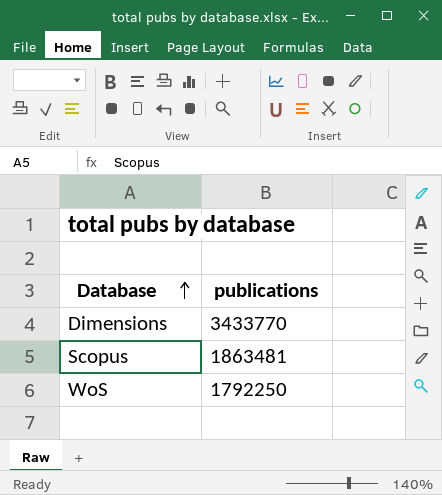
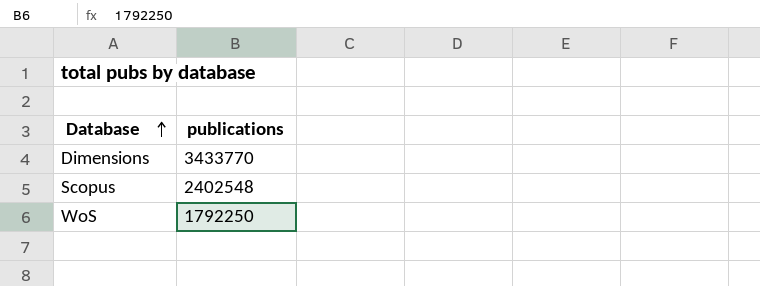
Scopus | publications: 1863481 -> 2402548

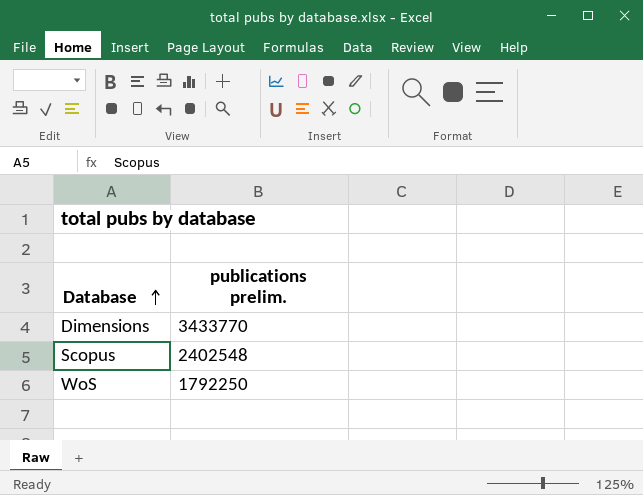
column name: publications -> publications prelim.

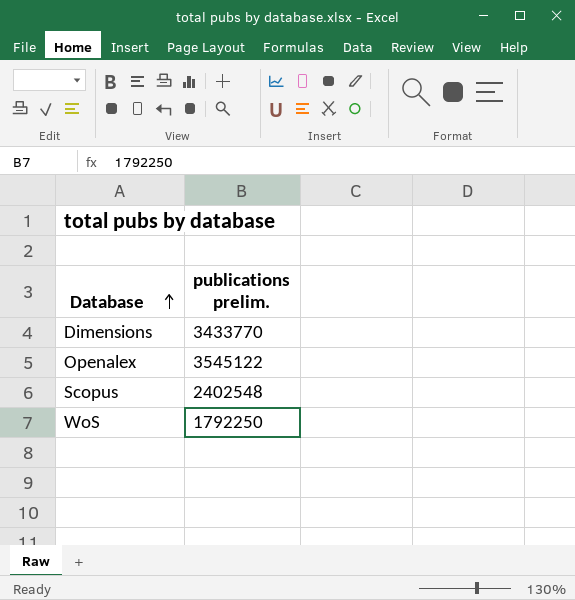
row Openalex: none -> 3545122

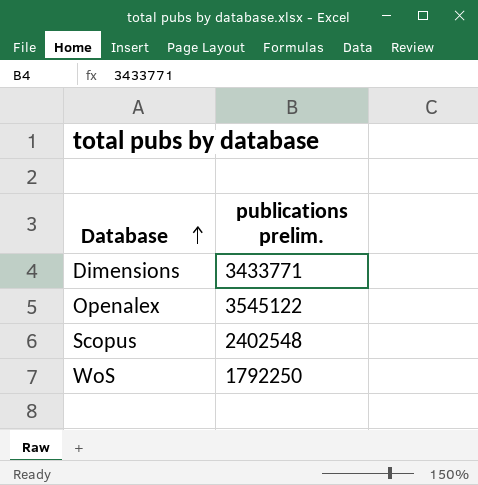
Dimensions | publications prelim.: 3433770 -> 3433771

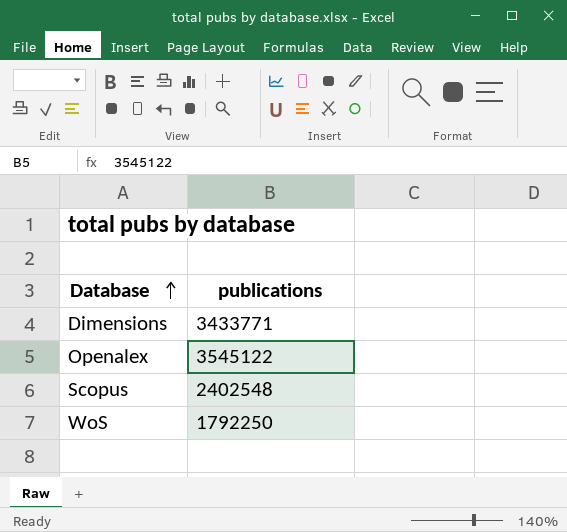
column name: publications prelim. -> publications

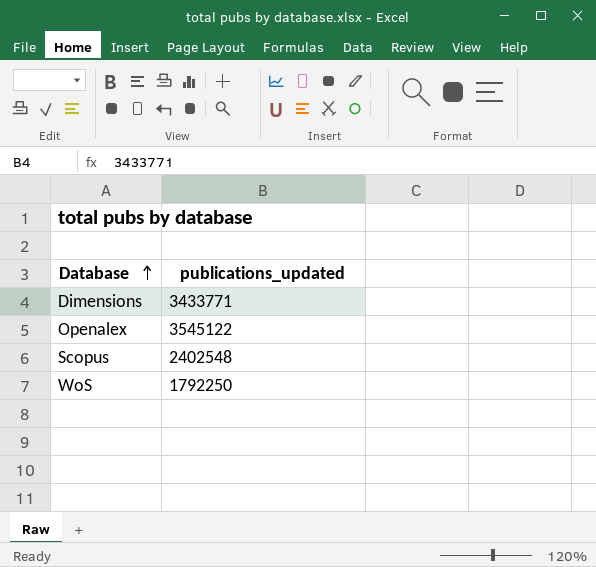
column name: publications -> publications_updated

